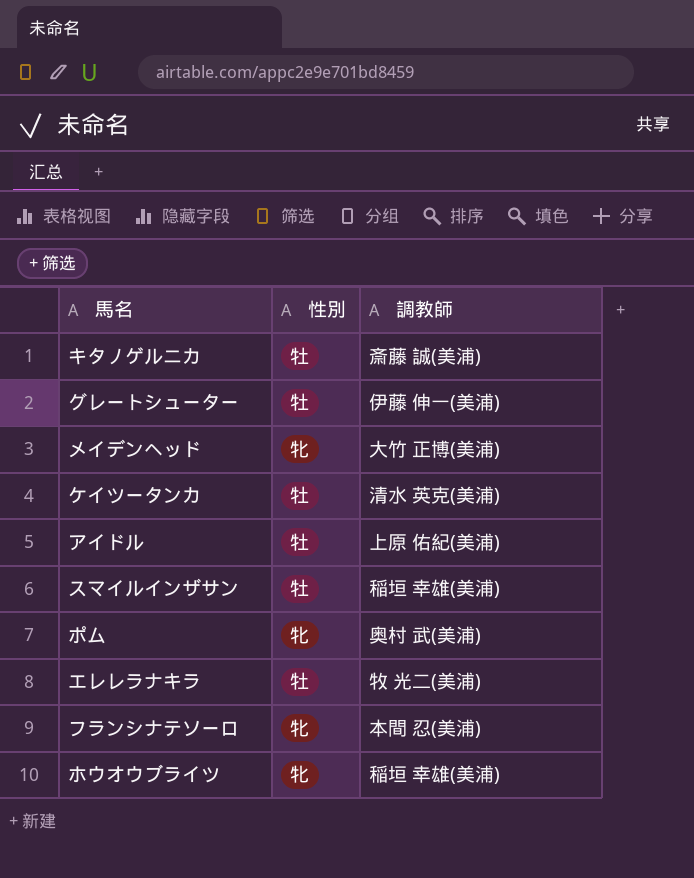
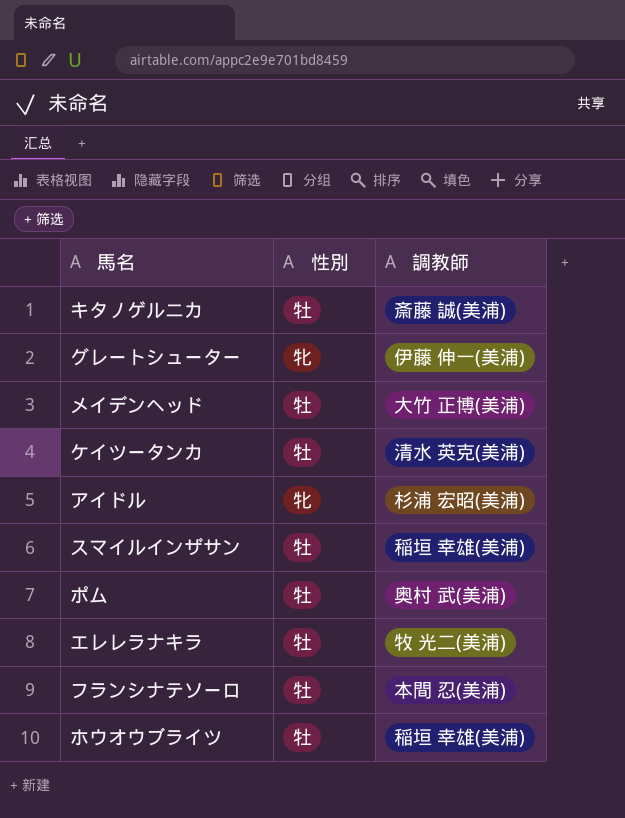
グレートシューター | 性別: 牡 -> 牝
メイデンヘッド | 性別: 牝 -> 牡
アイドル | 性別: 牡 -> 牝
アイドル | 調教師: 上原 佑紀(美浦) -> 杉浦 宏昭(美浦)
ポム | 性別: 牝 -> 牡
フランシナテソーロ | 性別: 牝 -> 牡
ホウオウブライツ | 性別: 牝 -> 牡

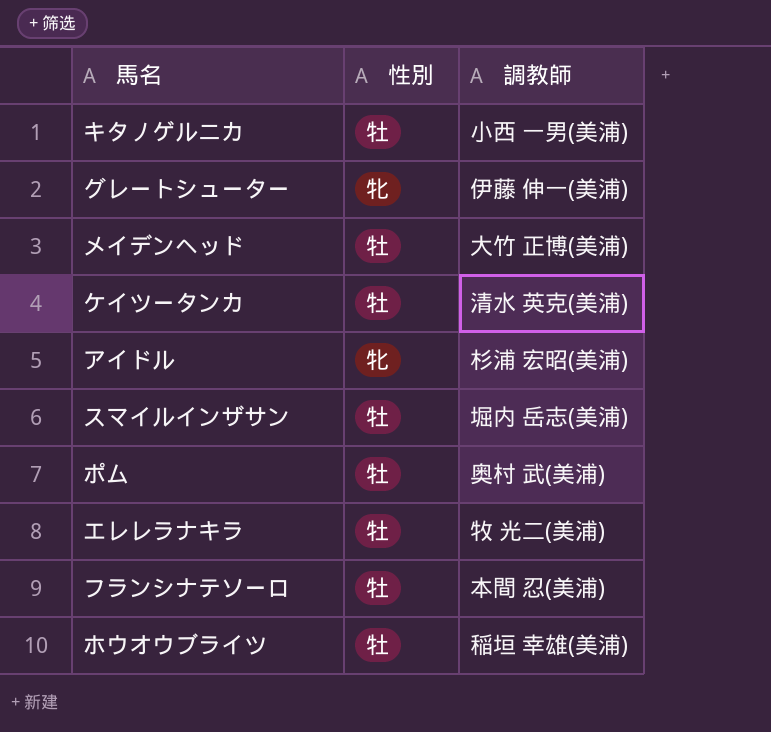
キタノゲルニカ | 調教師: 斎藤 誠(美浦) -> 小西 一男(美浦)
スマイルインザサン | 調教師: 稲垣 幸雄(美浦) -> 堀内 岳志(美浦)

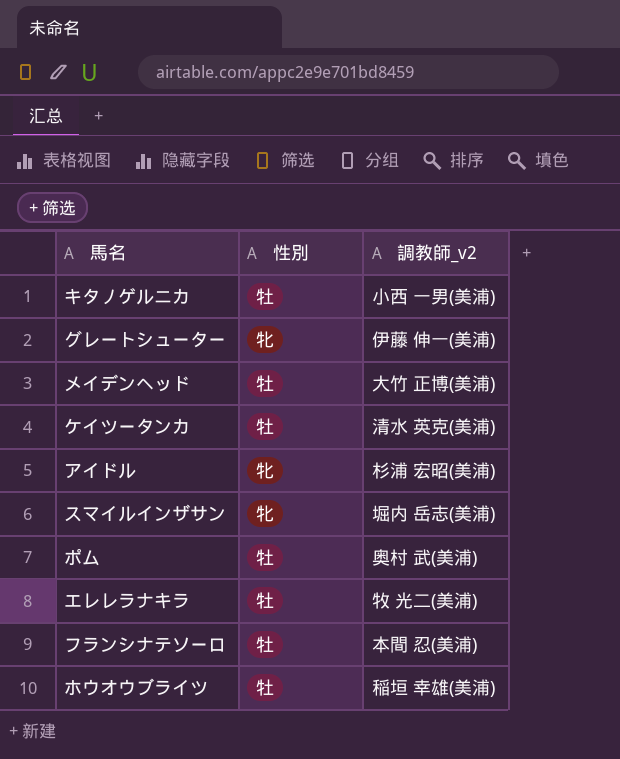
column name: 調教師 -> 調教師_v2
スマイルインザサン | 性別: 牡 -> 牝

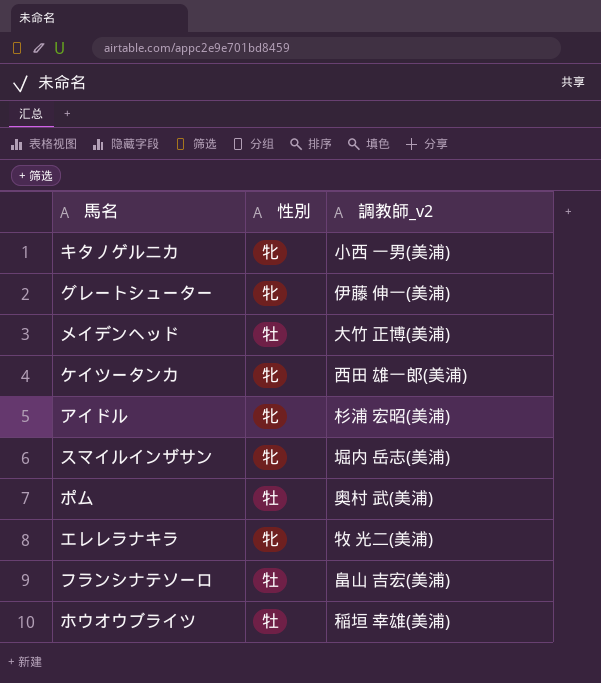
キタノゲルニカ | 性別: 牡 -> 牝
ケイツータンカ | 性別: 牡 -> 牝
ケイツータンカ | 調教師_v2: 清水 英克(美浦) -> 西田 雄一郎(美浦)
エレレラナキラ | 性別: 牡 -> 牝
フランシナテソーロ | 調教師_v2: 本間 忍(美浦) -> 畠山 吉宏(美浦)

